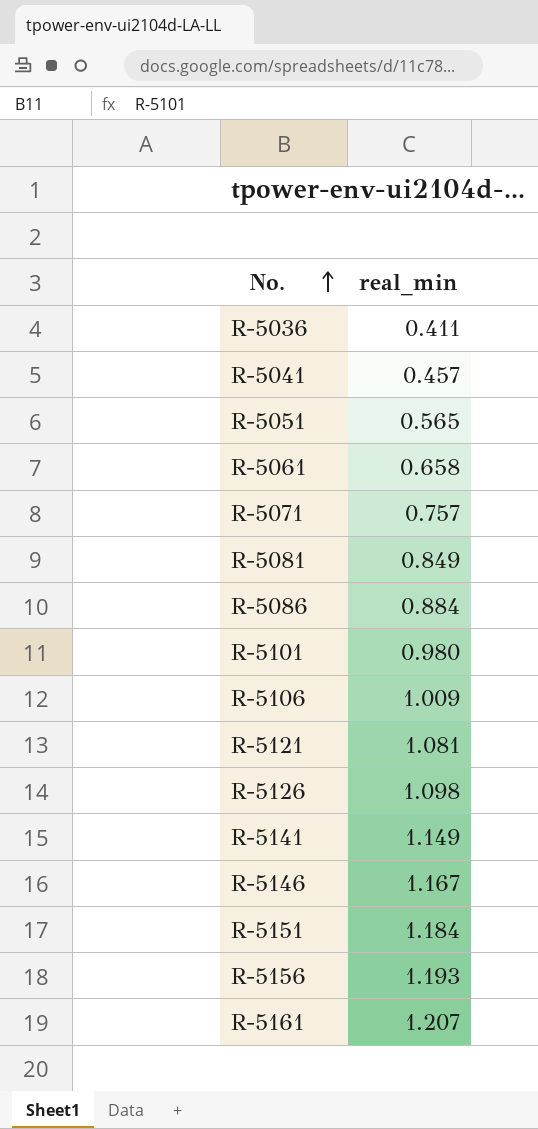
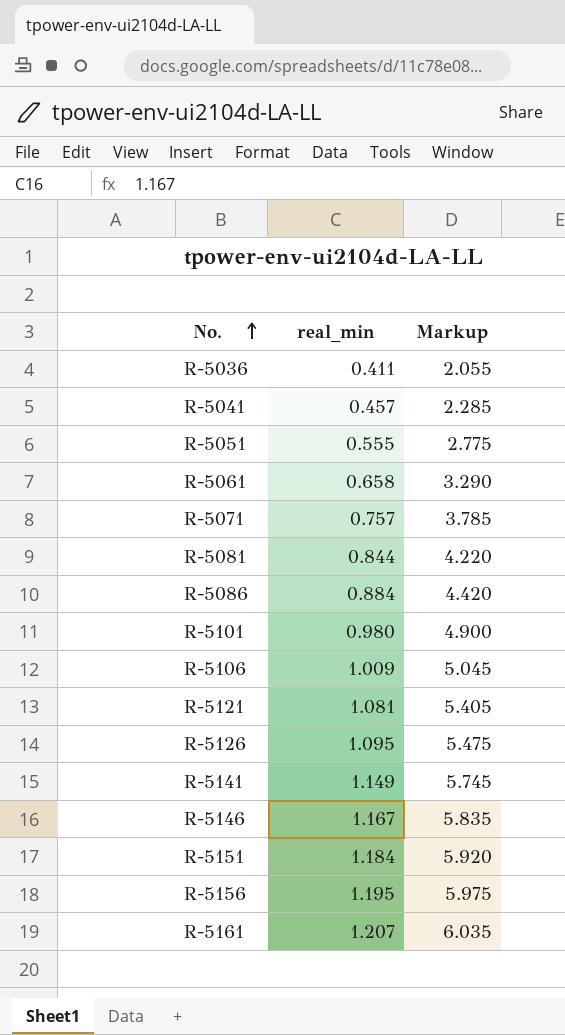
column Markup | formula: none -> [real_min] * 5
R-5051 | real_min: 0.565 -> 0.555
R-5081 | real_min: 0.849 -> 0.844
R-5126 | real_min: 1.098 -> 1.095
R-5156 | real_min: 1.193 -> 1.195

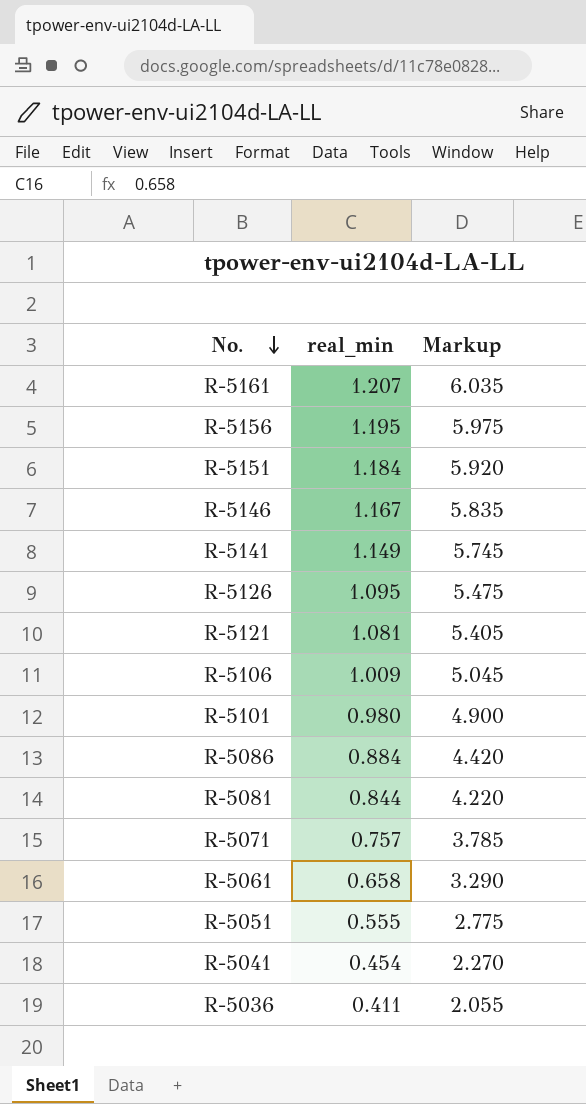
row order: No. ascending -> No. descending
R-5041 | real_min: 0.457 -> 0.454
R-5041 | Markup: 2.285 -> 2.270

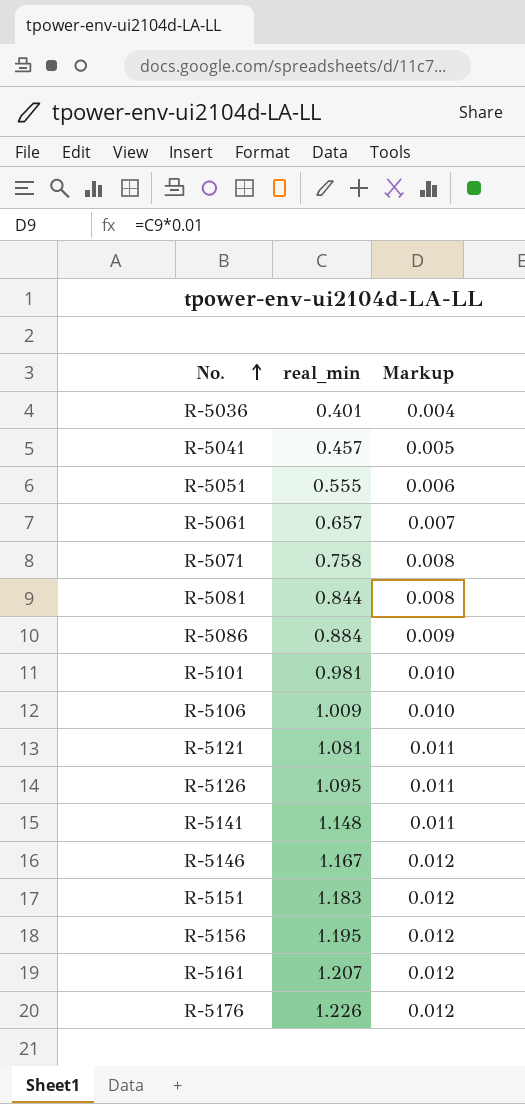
row order: No. descending -> No. ascending
column Markup | formula: [real_min] * 5 -> [real_min] * 0.01
R-5036 | real_min: 0.411 -> 0.401
R-5041 | real_min: 0.454 -> 0.457
R-5061 | real_min: 0.658 -> 0.657
R-5071 | real_min: 0.757 -> 0.758
R-5101 | real_min: 0.980 -> 0.981
R-5141 | real_min: 1.149 -> 1.148
R-5151 | real_min: 1.184 -> 1.183
row R-5176: none -> 1.226 | 0.012

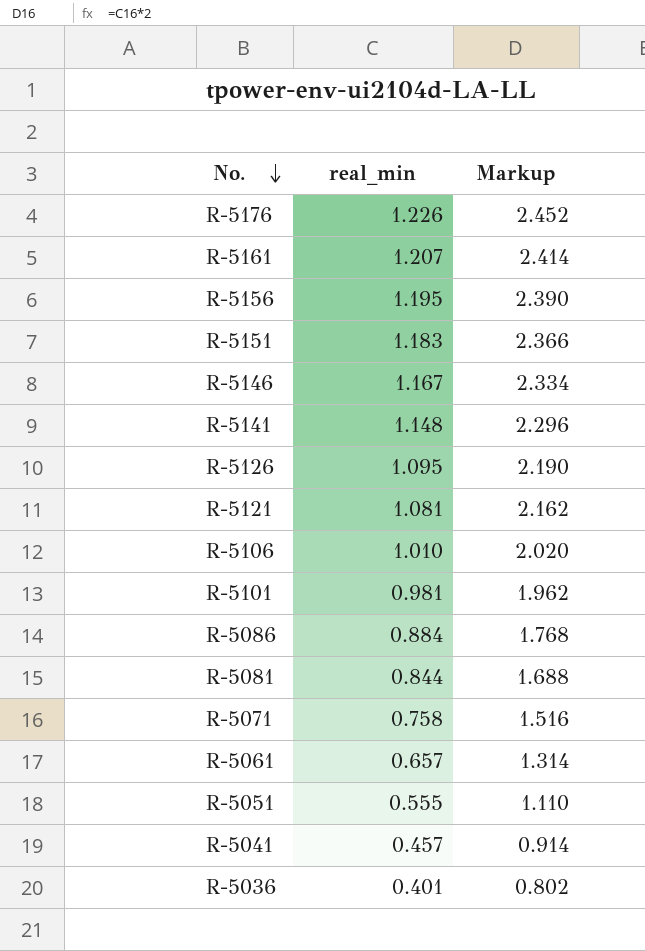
row order: No. ascending -> No. descending
column Markup | formula: [real_min] * 0.01 -> [real_min] * 2
R-5106 | real_min: 1.009 -> 1.010

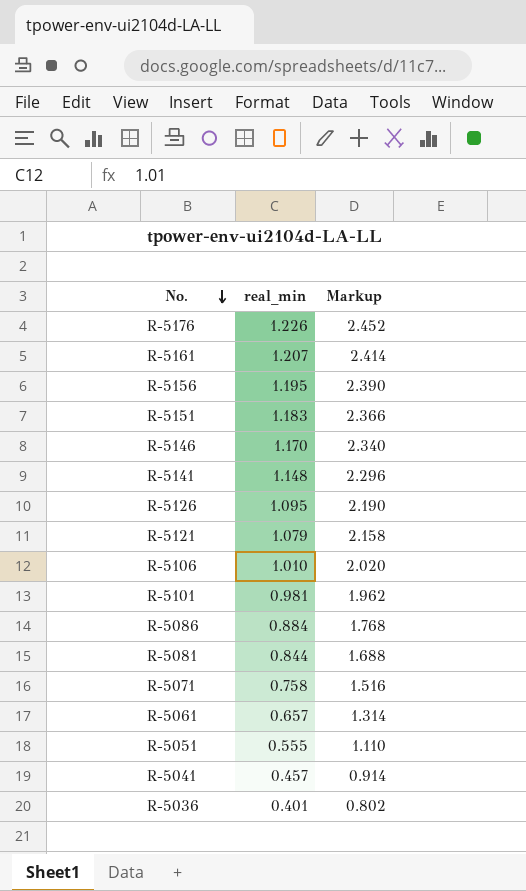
R-5146 | real_min: 1.167 -> 1.170
R-5146 | Markup: 2.334 -> 2.340
R-5121 | real_min: 1.081 -> 1.079
R-5121 | Markup: 2.162 -> 2.158

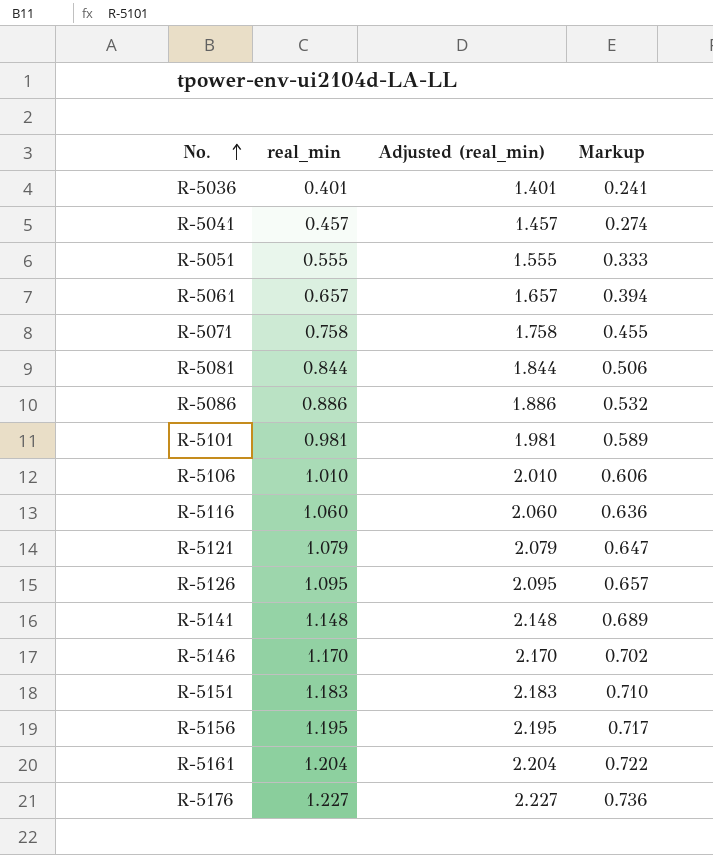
row order: No. descending -> No. ascending
column Adjusted (real_min) | formula: none -> [real_min] + 1
column Markup | formula: [real_min] * 2 -> [real_min] * 0.6
R-5086 | real_min: 0.884 -> 0.886
row R-5116: none -> 1.060 | 2.060 | 0.636
R-5161 | real_min: 1.207 -> 1.204
R-5176 | real_min: 1.226 -> 1.227

